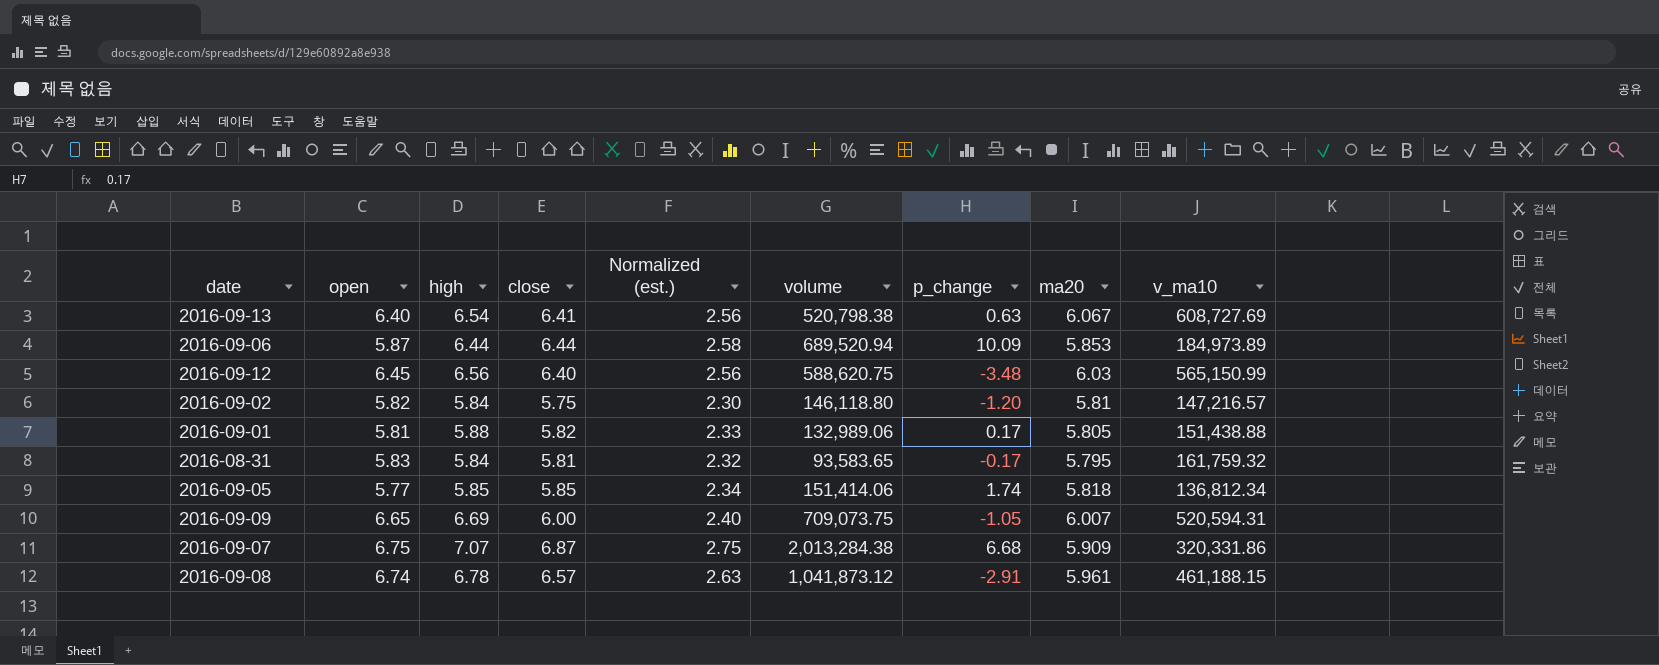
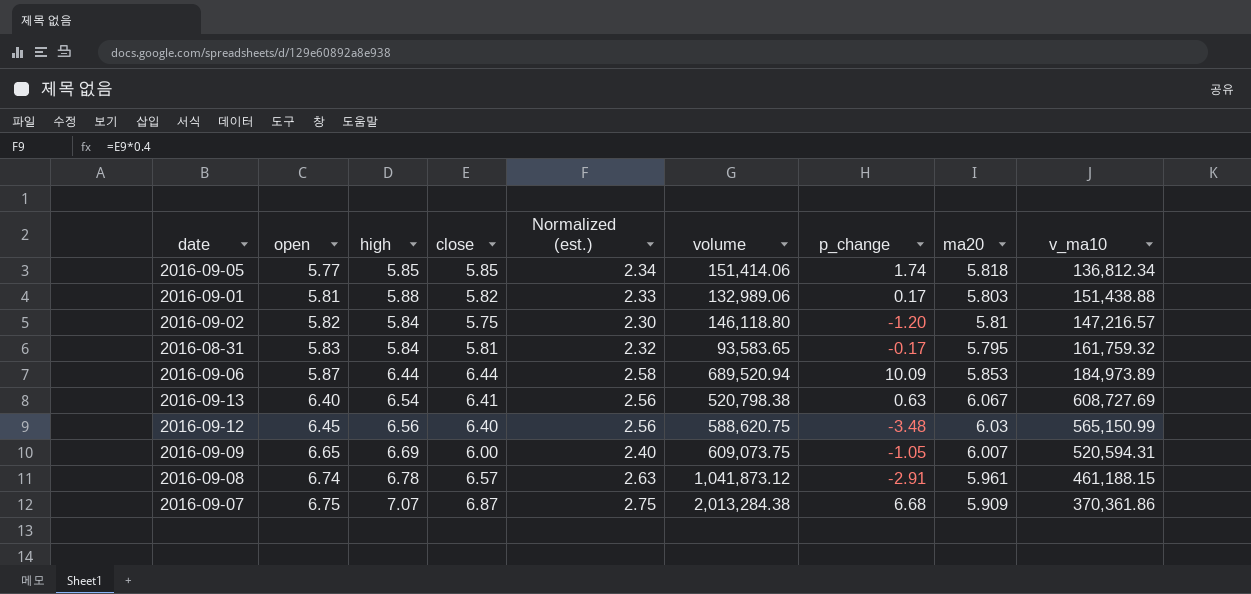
row order: none -> open ascending
2016-09-01 | ma20: 5.805 -> 5.803
2016-09-09 | volume: 709,073.75 -> 609,073.75
2016-09-07 | v_ma10: 320,331.86 -> 370,361.86

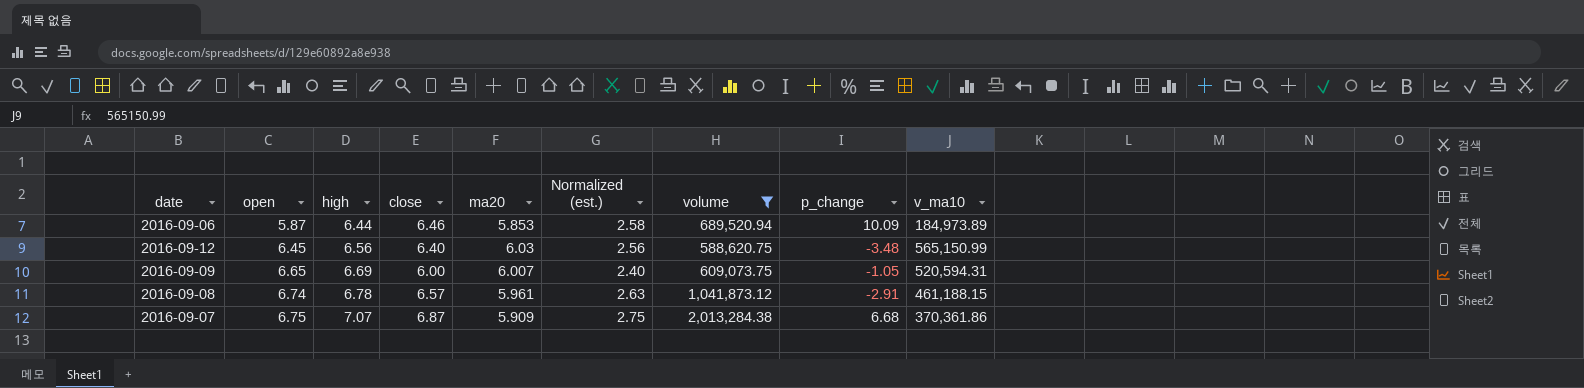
filter: none -> volume >= 588,620.75
column ma20 | position: 8 -> 5
2016-09-06 | close: 6.44 -> 6.46

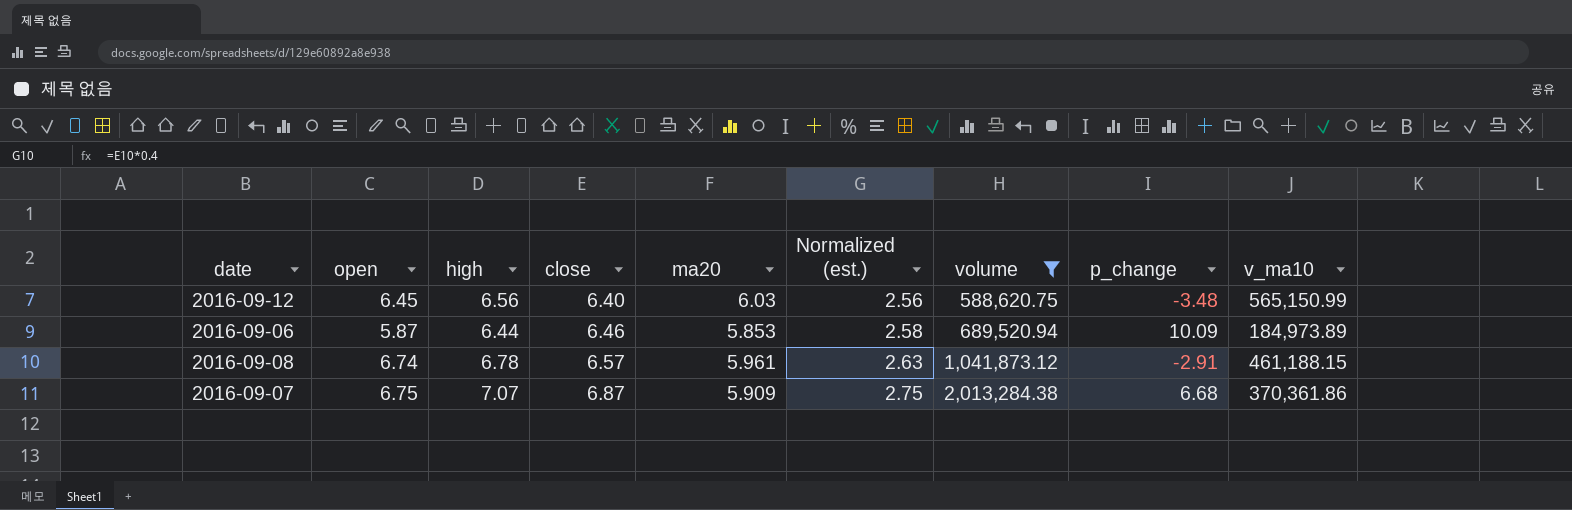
row order: open ascending -> close ascending
row 2016-09-09: 6.65 | 6.69 | 6.00 | 6.007 | 2.40 | 609,073.75 | -1.05 | 520,594.31 -> none

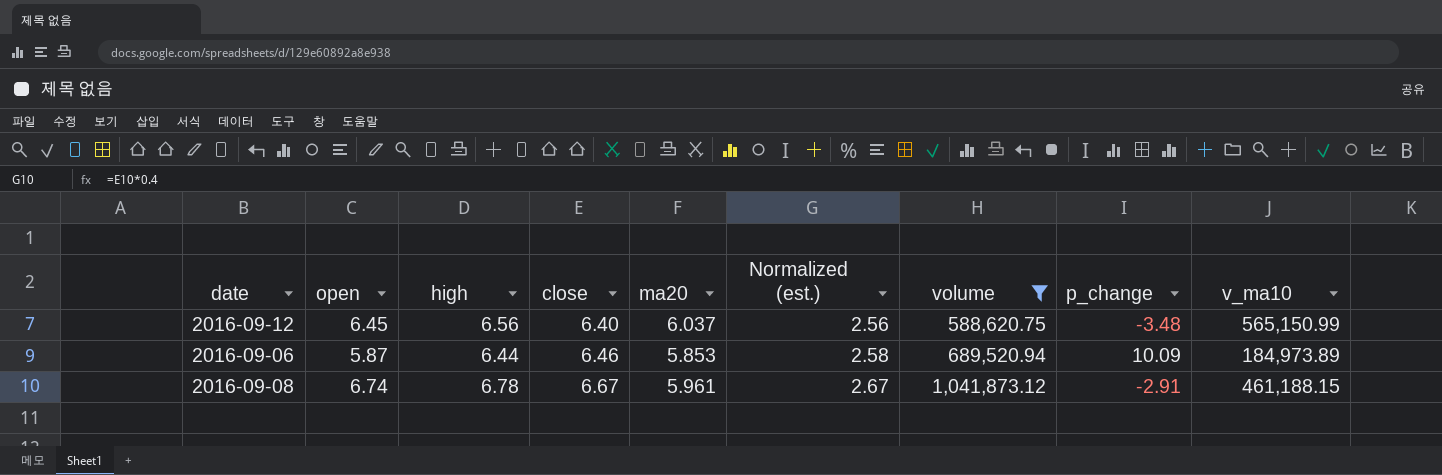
row 2016-09-07: 6.75 | 7.07 | 6.87 | 5.909 | 2.75 | 2,013,284.38 | 6.68 | 370,361.86 -> none
2016-09-12 | ma20: 6.03 -> 6.037
2016-09-08 | close: 6.57 -> 6.67
2016-09-08 | Normalized (est.): 2.63 -> 2.67

